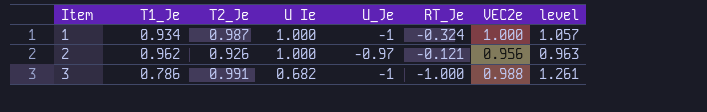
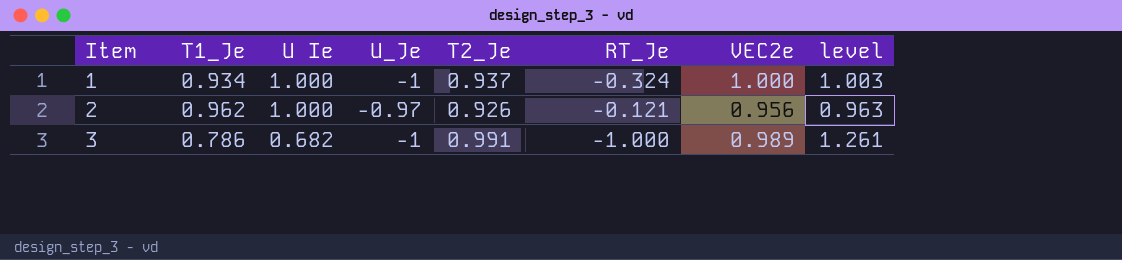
column T2_Je | position: 3 -> 5
1 | T2_Je: 0.987 -> 0.937
1 | level: 1.057 -> 1.003
3 | VEC2e: 0.988 -> 0.989

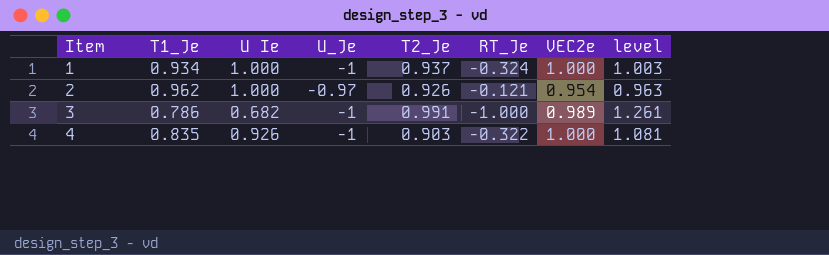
2 | VEC2e: 0.956 -> 0.954
row 4: none -> 0.835 | 0.926 | -1 | 0.903 | -0.322 | 1.000 | 1.081

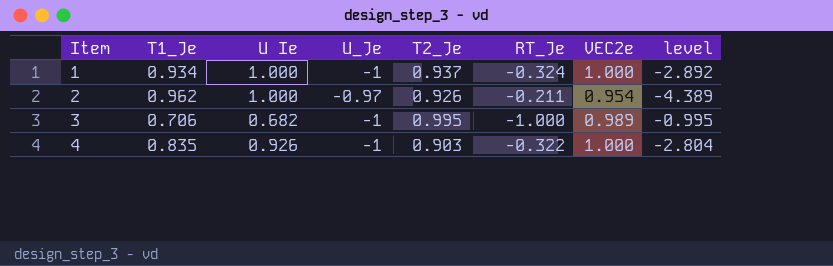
column level | formula: [T2_Je] / [T1_Je] -> [T2_Je] / [RT_Je]
2 | RT_Je: -0.121 -> -0.211
3 | T1_Je: 0.786 -> 0.706
3 | T2_Je: 0.991 -> 0.995

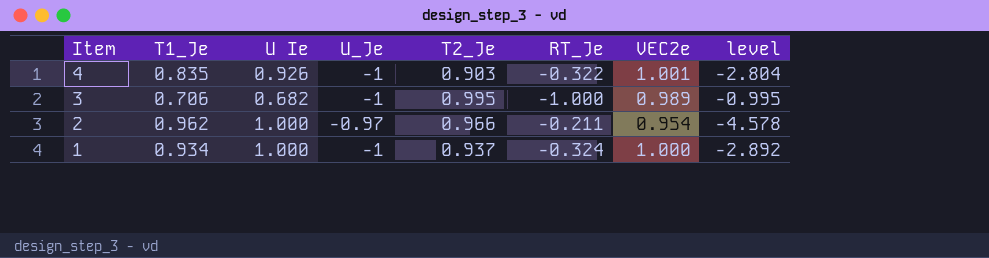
row order: Item ascending -> Item descending
4 | VEC2e: 1.000 -> 1.001
2 | T2_Je: 0.926 -> 0.966
2 | level: -4.389 -> -4.578

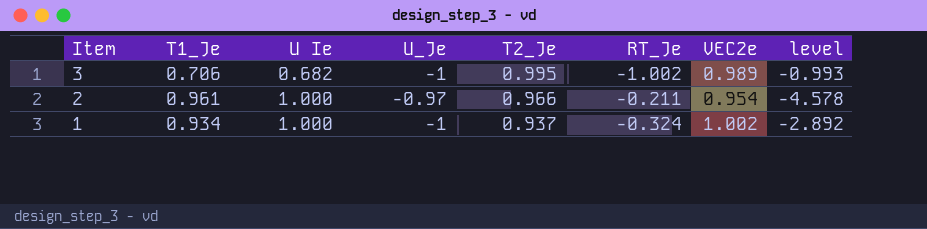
row 4: 0.835 | 0.926 | -1 | 0.903 | -0.322 | 1.001 | -2.804 -> none
3 | RT_Je: -1.000 -> -1.002
3 | level: -0.995 -> -0.993
2 | T1_Je: 0.962 -> 0.961
1 | VEC2e: 1.000 -> 1.002

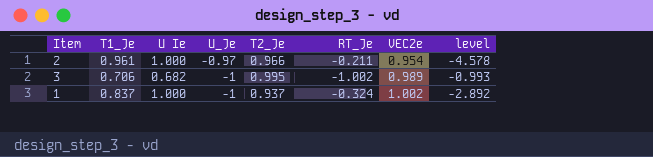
row order: Item descending -> U_Je descending
1 | T1_Je: 0.934 -> 0.837

